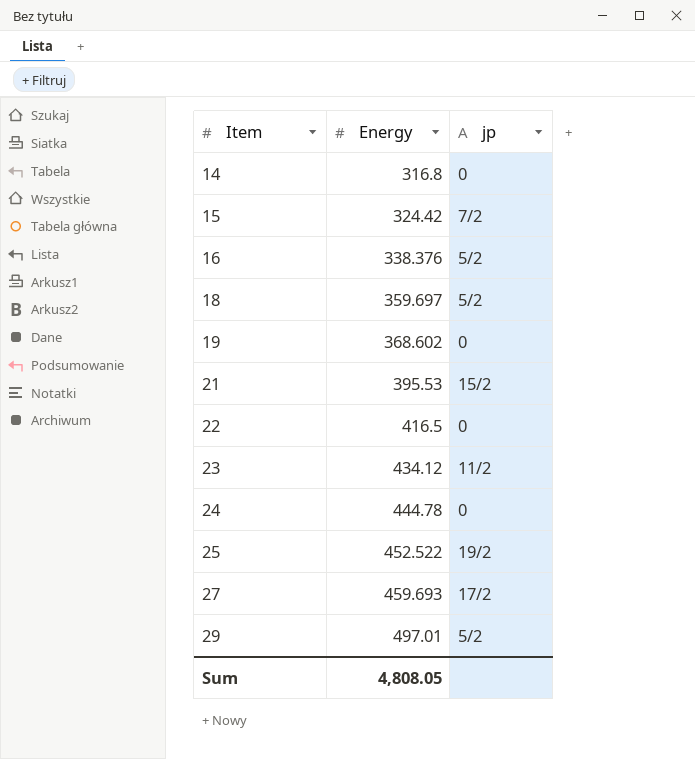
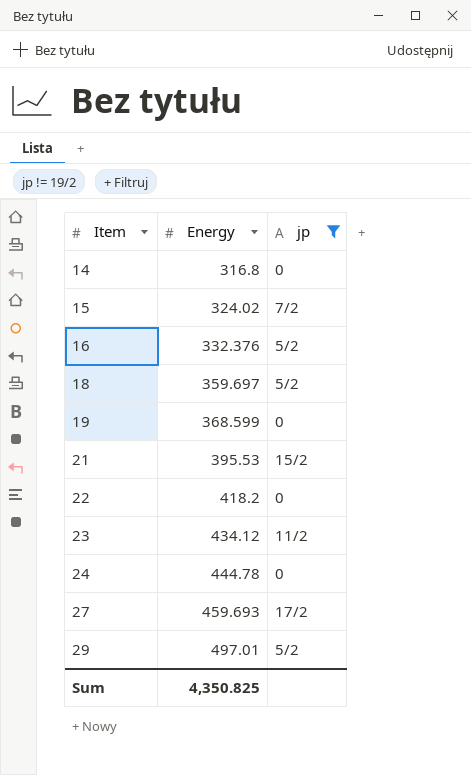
filter: none -> jp != 19/2
15 | Energy: 324.42 -> 324.02
16 | Energy: 338.376 -> 332.376
19 | Energy: 368.602 -> 368.599
22 | Energy: 416.5 -> 418.2
Sum | Energy: 4,808.05 -> 4,350.825

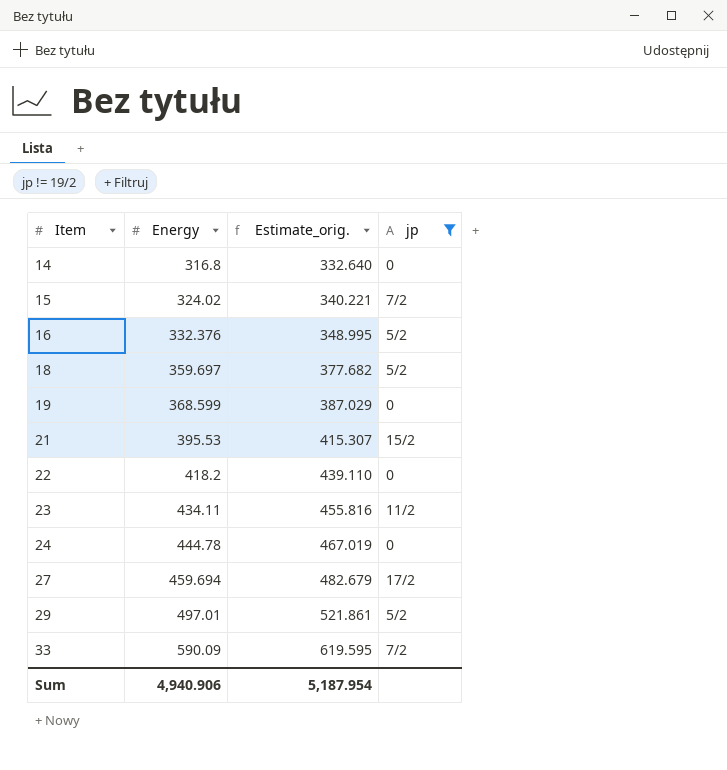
column Estimate_orig. | formula: none -> [Energy] * 1.05
23 | Energy: 434.12 -> 434.11
27 | Energy: 459.693 -> 459.694
row 33: none -> 590.09 | 619.595 | 7/2
Sum | Energy: 4,350.825 -> 4,940.906

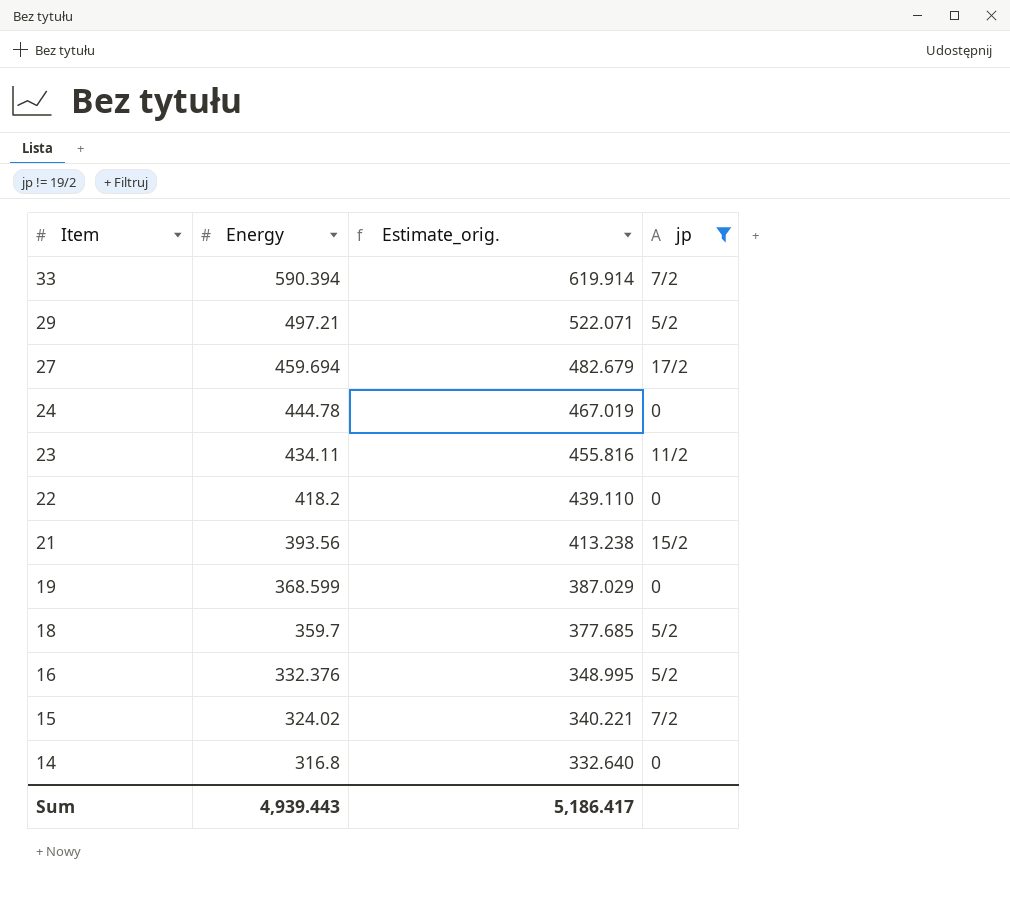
row order: Item ascending -> Item descending
33 | Energy: 590.09 -> 590.394
33 | Estimate_orig.: 619.595 -> 619.914
29 | Energy: 497.01 -> 497.21
29 | Estimate_orig.: 521.861 -> 522.071
21 | Energy: 395.53 -> 393.56
21 | Estimate_orig.: 415.307 -> 413.238
18 | Energy: 359.697 -> 359.7
18 | Estimate_orig.: 377.682 -> 377.685
Sum | Energy: 4,940.906 -> 4,939.443
Sum | Estimate_orig.: 5,187.954 -> 5,186.417

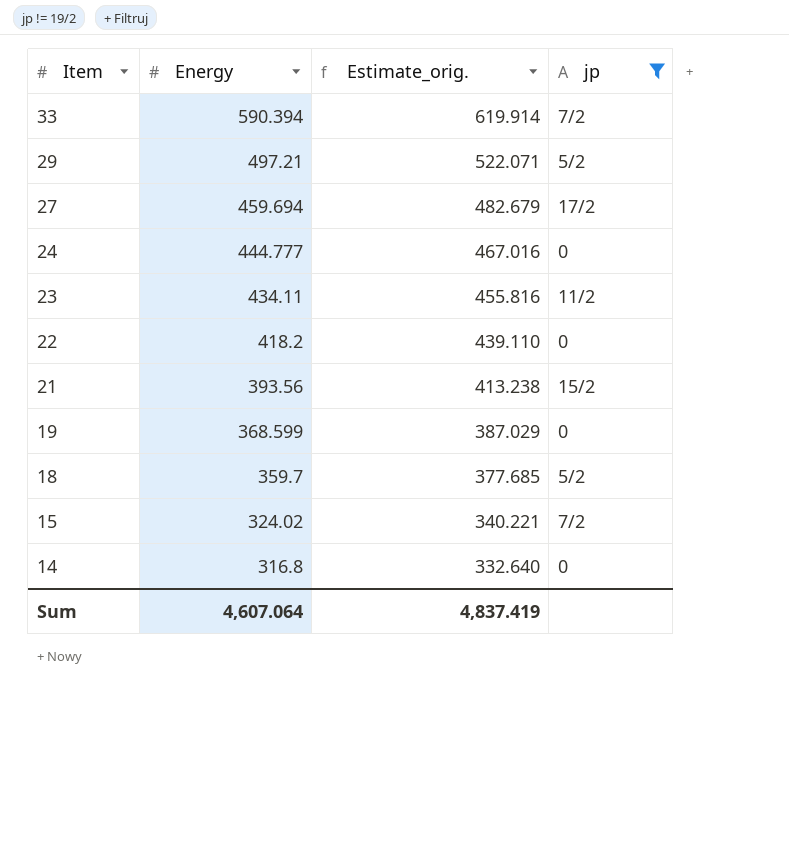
row 16: 332.376 | 348.995 | 5/2 -> none
24 | Energy: 444.78 -> 444.777
24 | Estimate_orig.: 467.019 -> 467.016
Sum | Energy: 4,939.443 -> 4,607.064
Sum | Estimate_orig.: 5,186.417 -> 4,837.419

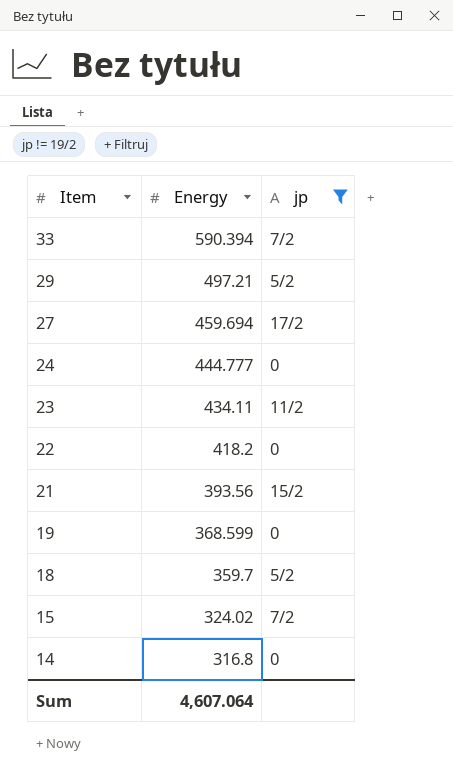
column Estimate_orig. | formula: [Energy] * 1.05 -> none

